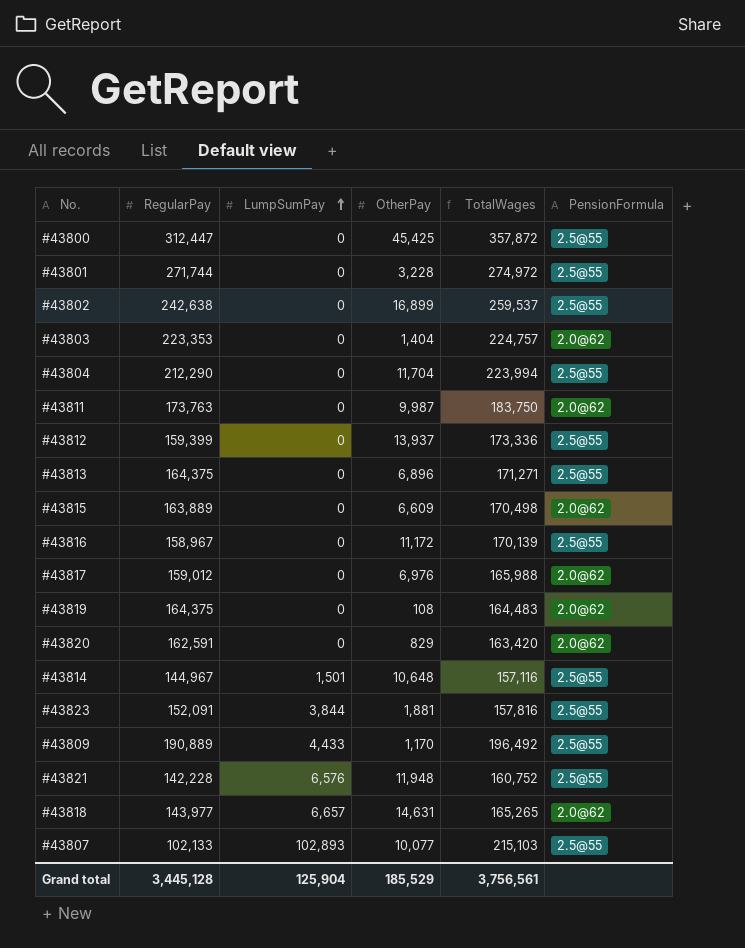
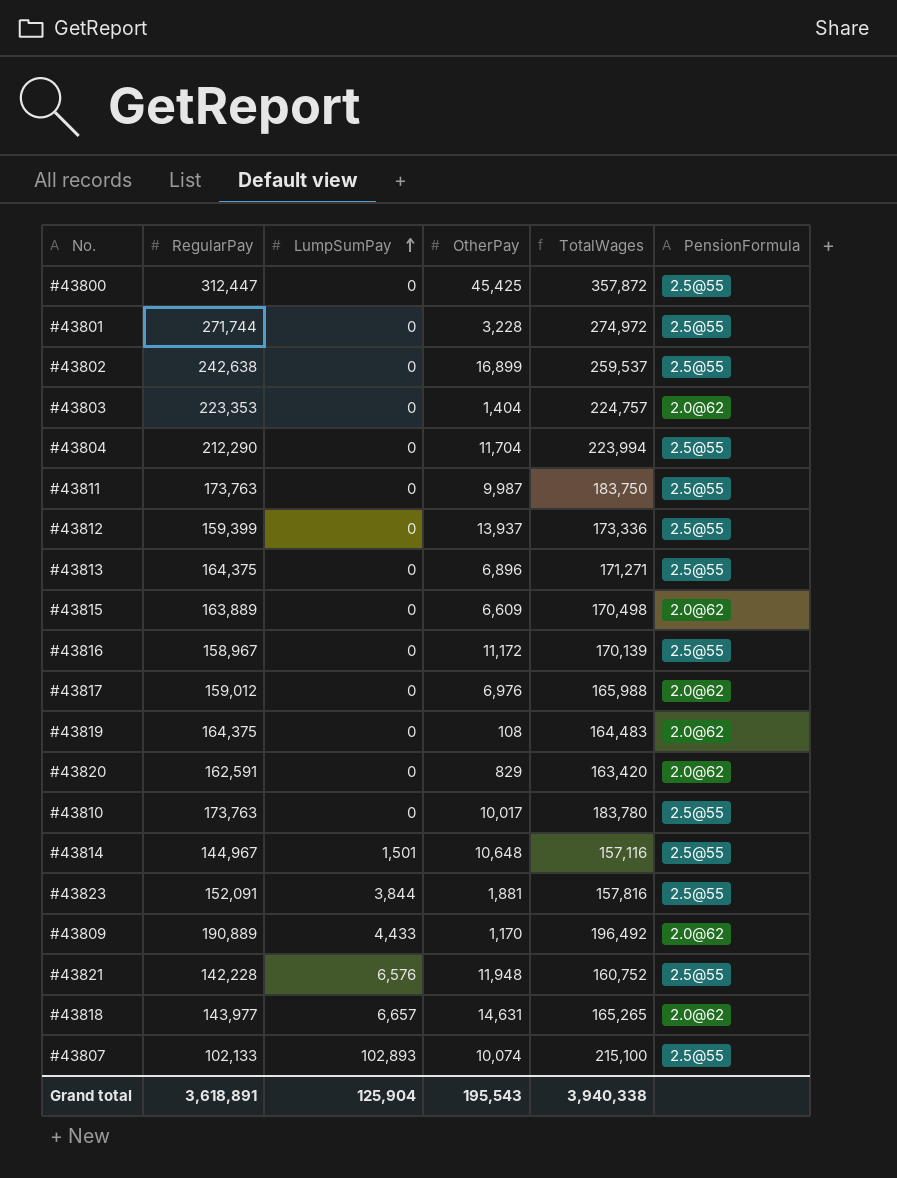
#43811 | PensionFormula: 2.0@62 -> 2.5@55
row #43810: none -> 173,763 | 0 | 10,017 | 183,780 | 2.5@55
#43809 | PensionFormula: 2.5@55 -> 2.0@62
#43807 | OtherPay: 10,077 -> 10,074
#43807 | TotalWages: 215,103 -> 215,100
Grand total | RegularPay: 3,445,128 -> 3,618,891
Grand total | OtherPay: 185,529 -> 195,543
Grand total | TotalWages: 3,756,561 -> 3,940,338

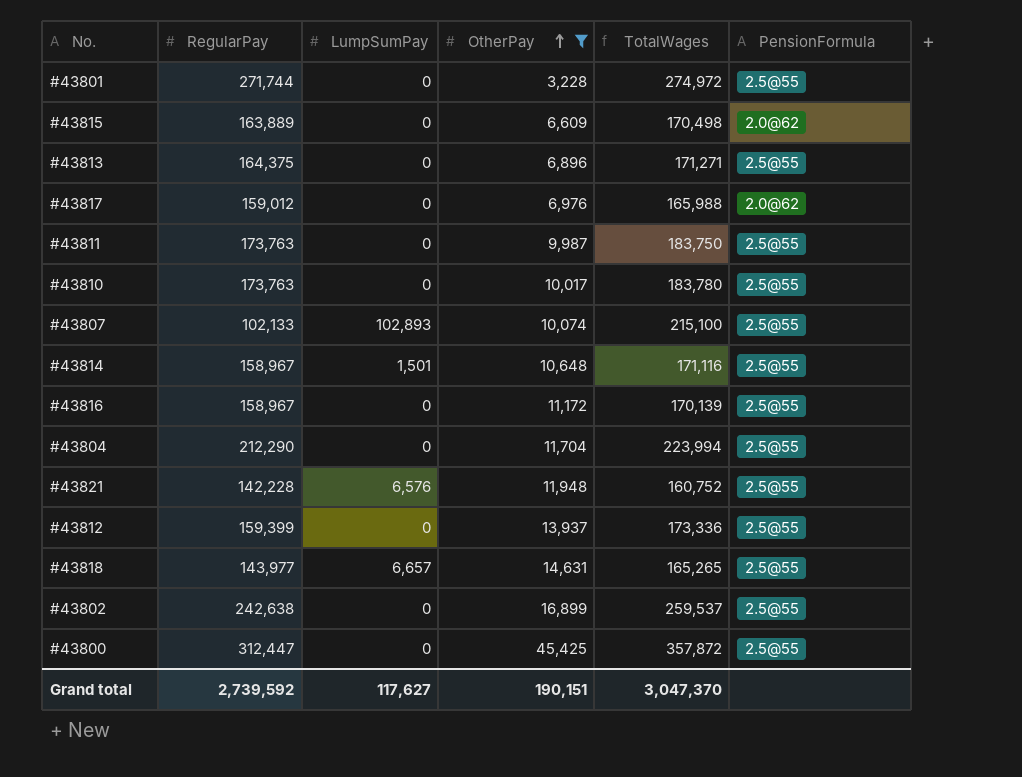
filter: none -> OtherPay >= 3,228
row order: LumpSumPay ascending -> OtherPay ascending
#43814 | RegularPay: 144,967 -> 158,967
#43814 | TotalWages: 157,116 -> 171,116
#43818 | PensionFormula: 2.0@62 -> 2.5@55
Grand total | RegularPay: 3,618,891 -> 2,739,592
Grand total | LumpSumPay: 125,904 -> 117,627
Grand total | OtherPay: 195,543 -> 190,151
Grand total | TotalWages: 3,940,338 -> 3,047,370

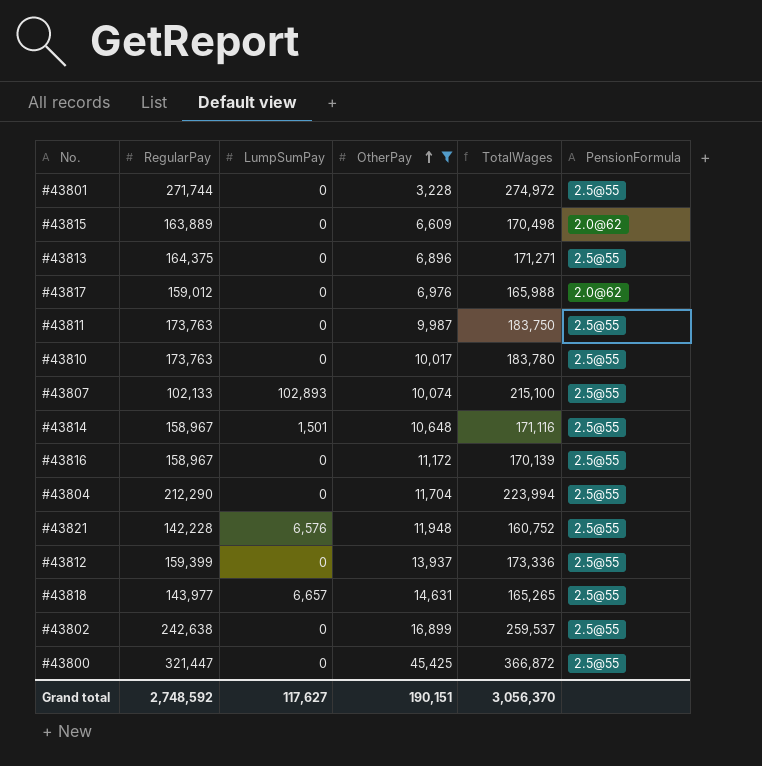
#43800 | RegularPay: 312,447 -> 321,447
#43800 | TotalWages: 357,872 -> 366,872
Grand total | RegularPay: 2,739,592 -> 2,748,592
Grand total | TotalWages: 3,047,370 -> 3,056,370

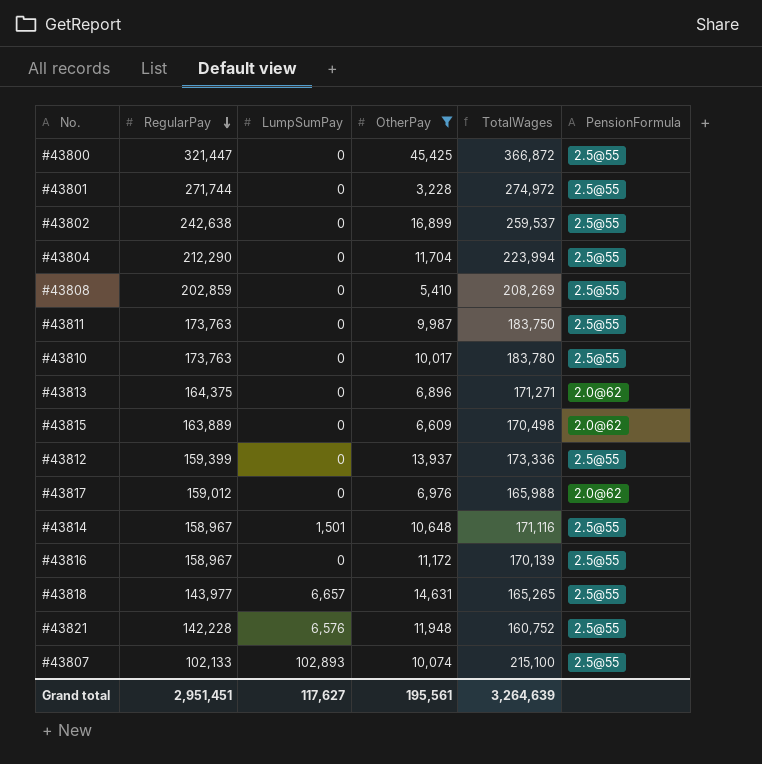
row order: OtherPay ascending -> RegularPay descending
row #43808: none -> 202,859 | 0 | 5,410 | 208,269 | 2.5@55
#43813 | PensionFormula: 2.5@55 -> 2.0@62
Grand total | RegularPay: 2,748,592 -> 2,951,451
Grand total | OtherPay: 190,151 -> 195,561
Grand total | TotalWages: 3,056,370 -> 3,264,639

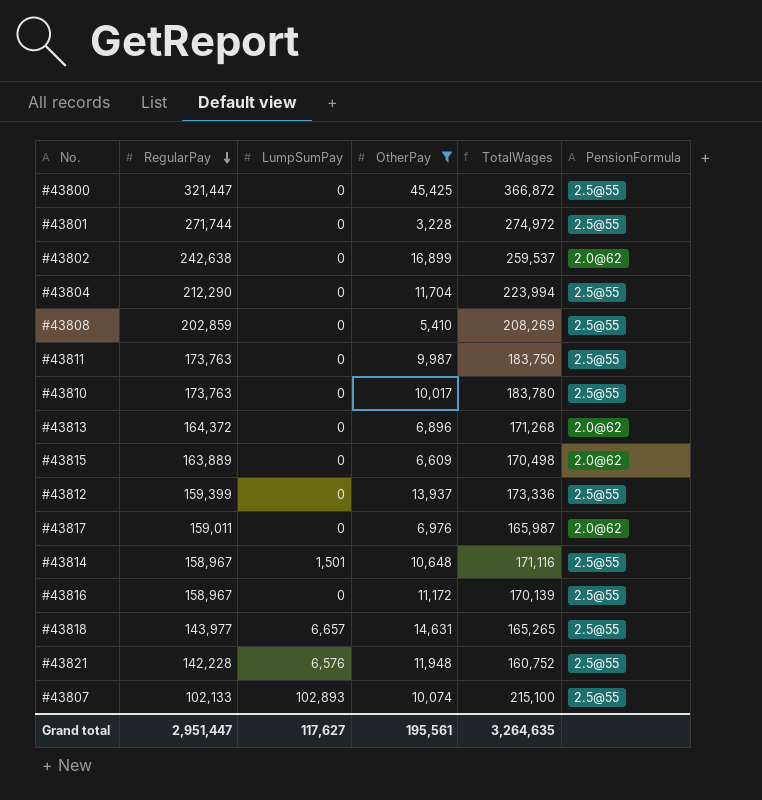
#43802 | PensionFormula: 2.5@55 -> 2.0@62
#43813 | RegularPay: 164,375 -> 164,372
#43813 | TotalWages: 171,271 -> 171,268
#43817 | RegularPay: 159,012 -> 159,011
#43817 | TotalWages: 165,988 -> 165,987
Grand total | RegularPay: 2,951,451 -> 2,951,447
Grand total | TotalWages: 3,264,639 -> 3,264,635

